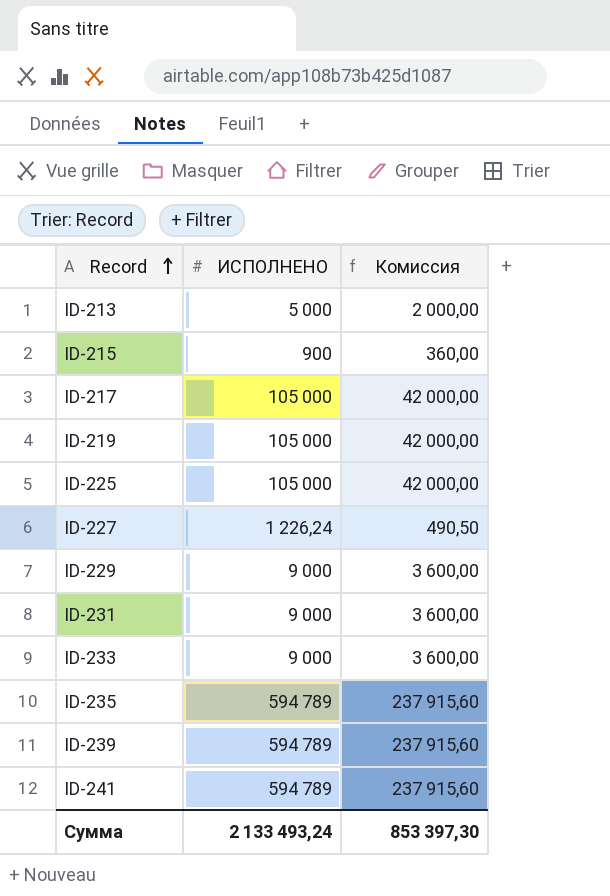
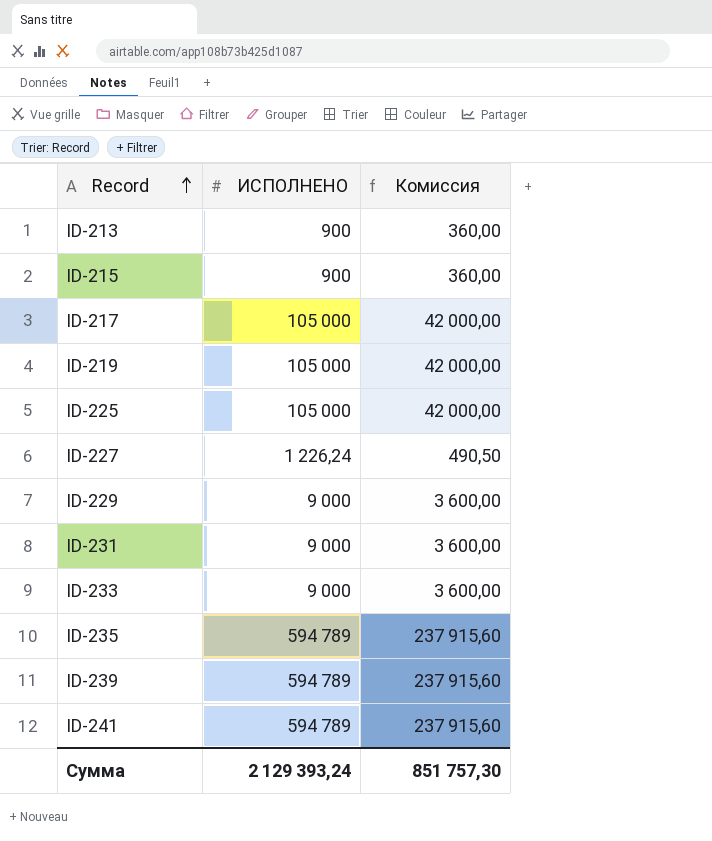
ID-213 | ИСПОЛНЕНО: 5 000 -> 900
ID-213 | Комиссия: 2 000,00 -> 360,00
Сумма | ИСПОЛНЕНО: 2 133 493,24 -> 2 129 393,24
Сумма | Комиссия: 853 397,30 -> 851 757,30

